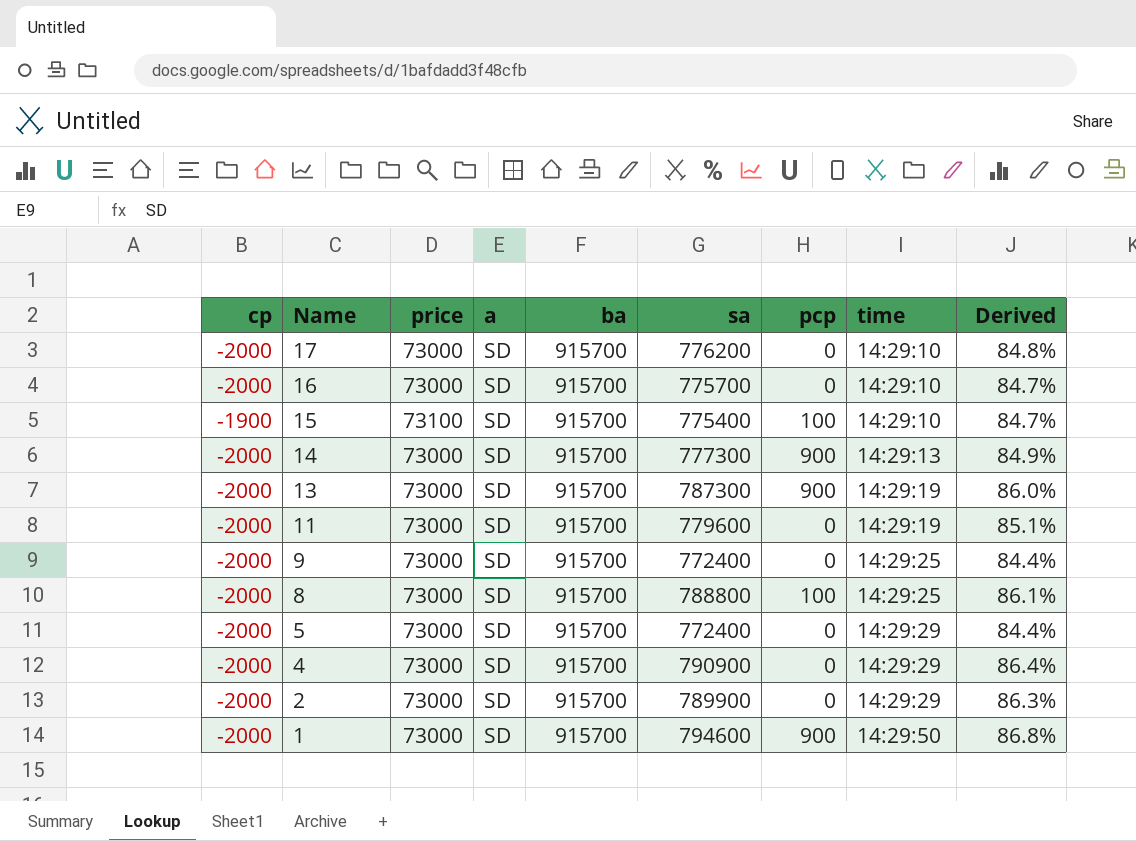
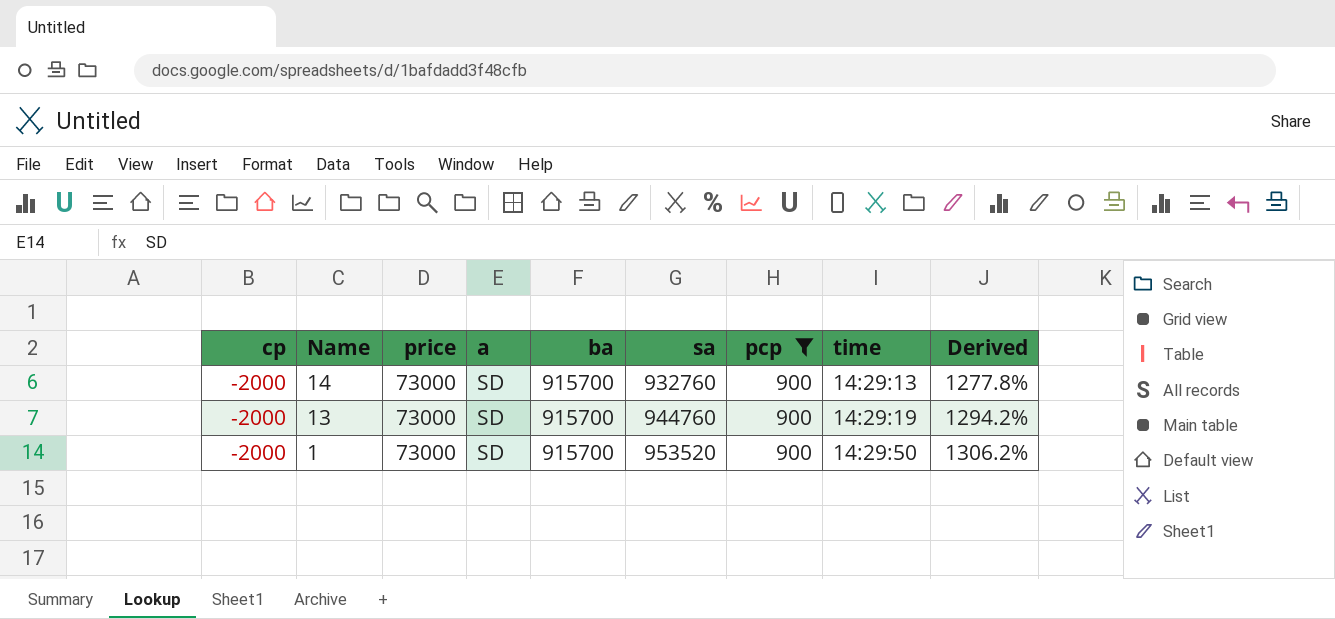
filter: none -> pcp = 900
column Derived | formula: [sa] / [ba] -> [sa] / [price]
14 | sa: 777300 -> 932760
13 | sa: 787300 -> 944760
1 | sa: 794600 -> 953520

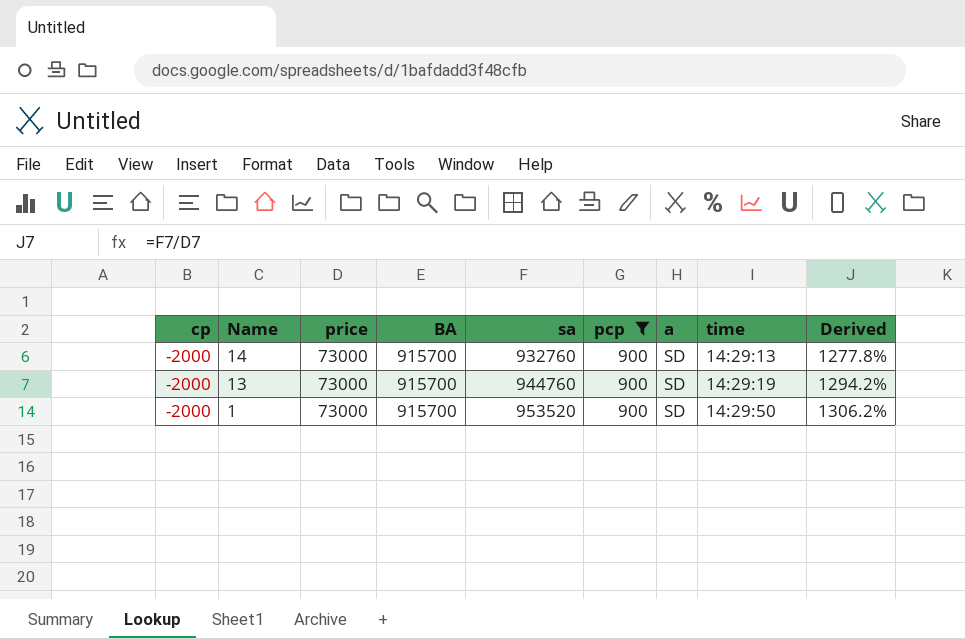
column name: ba -> BA
column a | position: 4 -> 7

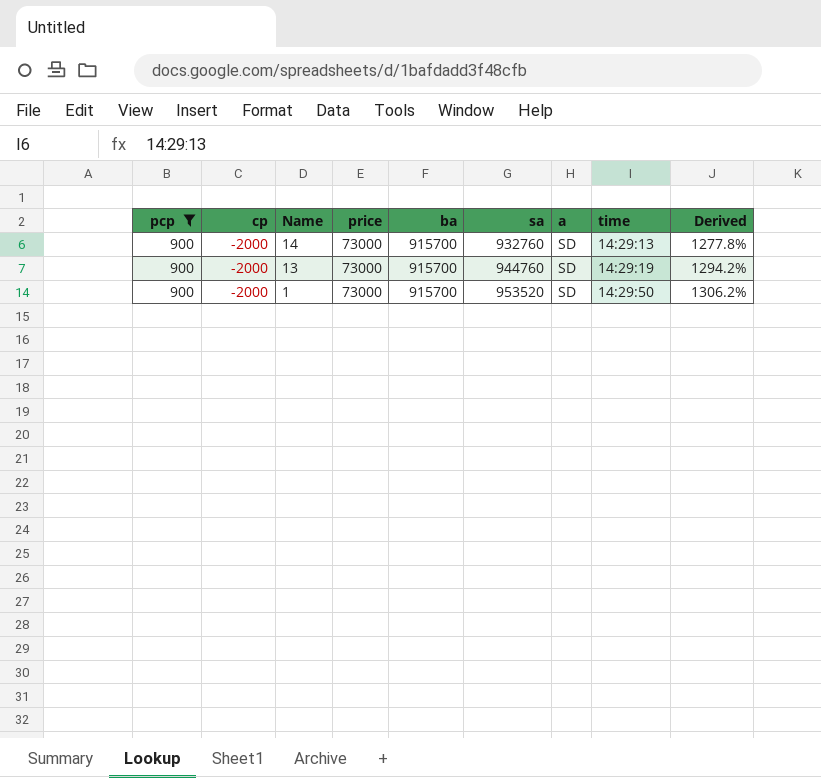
column pcp | position: 6 -> 1
column name: BA -> ba

